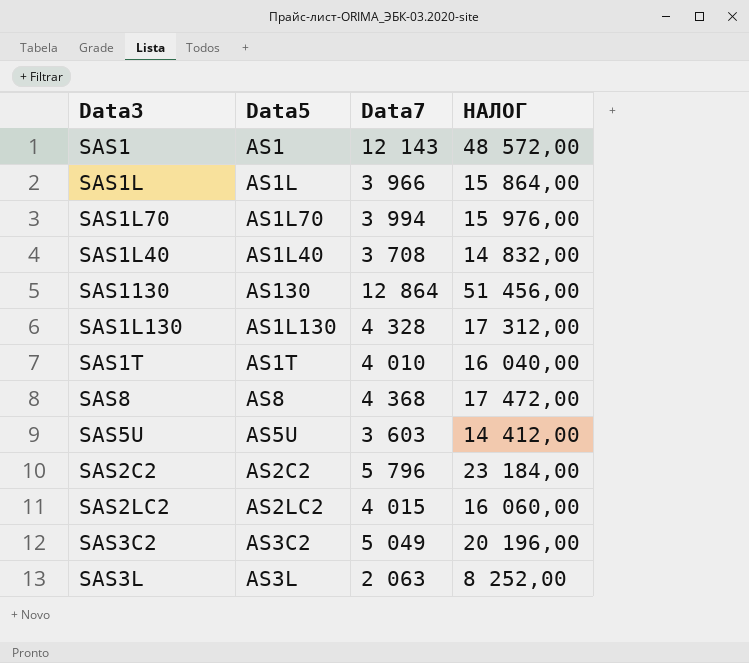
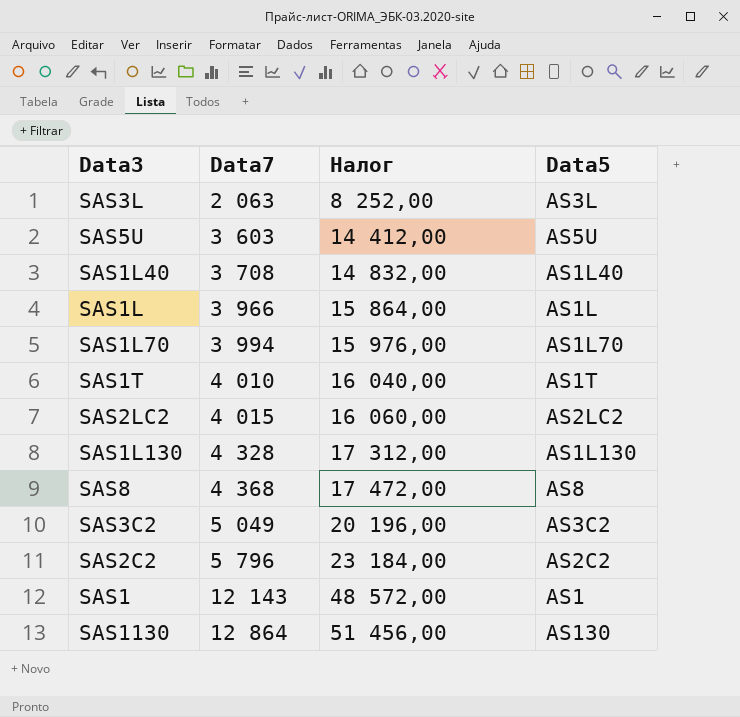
row order: none -> Data7 ascending
column name: НАЛОГ -> Налог
column Data5 | position: 2 -> 4

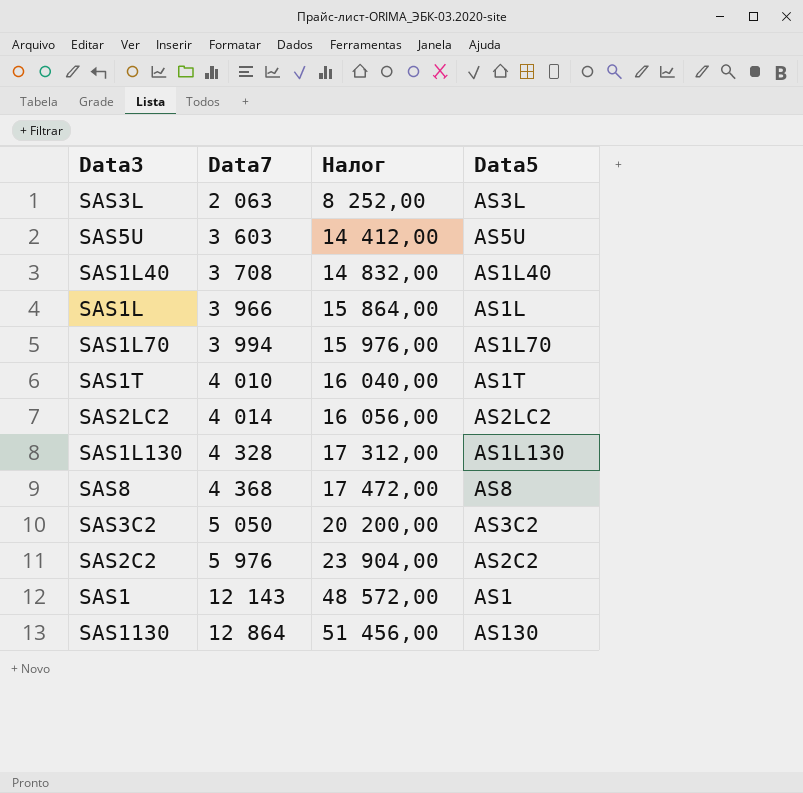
SAS2LC2 | Data7: 4 015 -> 4 014
SAS2LC2 | Налог: 16 060,00 -> 16 056,00
SAS3C2 | Data7: 5 049 -> 5 050
SAS3C2 | Налог: 20 196,00 -> 20 200,00
SAS2C2 | Data7: 5 796 -> 5 976
SAS2C2 | Налог: 23 184,00 -> 23 904,00

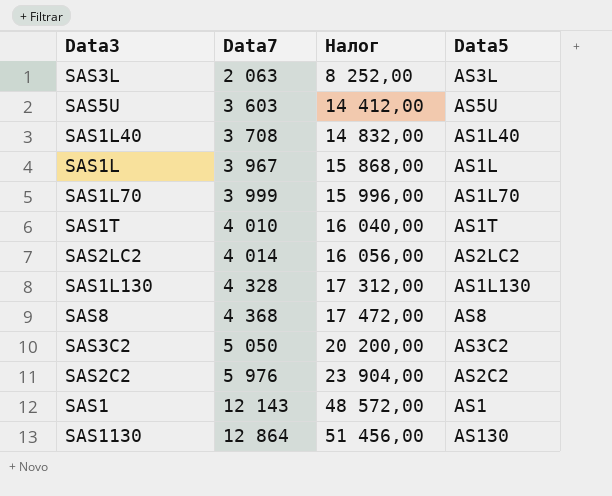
SAS1L | Data7: 3 966 -> 3 967
SAS1L | Налог: 15 864,00 -> 15 868,00
SAS1L70 | Data7: 3 994 -> 3 999
SAS1L70 | Налог: 15 976,00 -> 15 996,00

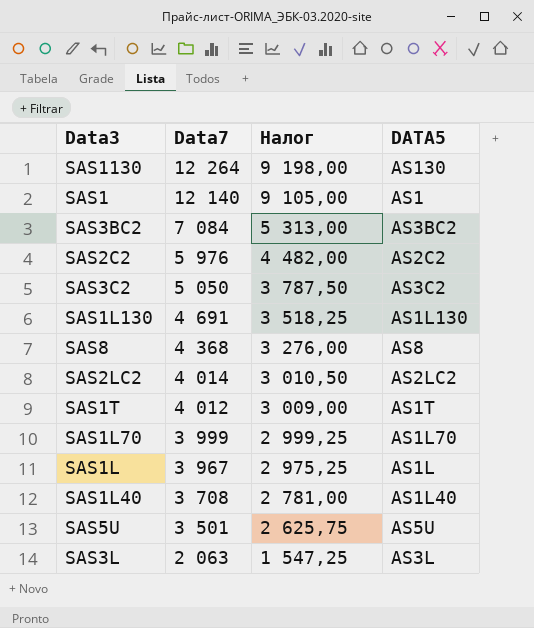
row order: Data7 ascending -> Data7 descending
column Налог | formula: [Data7] * 4 -> [Data7] * 0,75
column name: Data5 -> DATA5
SAS1130 | Data7: 12 864 -> 12 264
SAS1 | Data7: 12 143 -> 12 140
row SAS3BС2: none -> 7 084 | 5 313,00 | AS3BС2
SAS1L130 | Data7: 4 328 -> 4 691
SAS1T | Data7: 4 010 -> 4 012
SAS5U | Data7: 3 603 -> 3 501

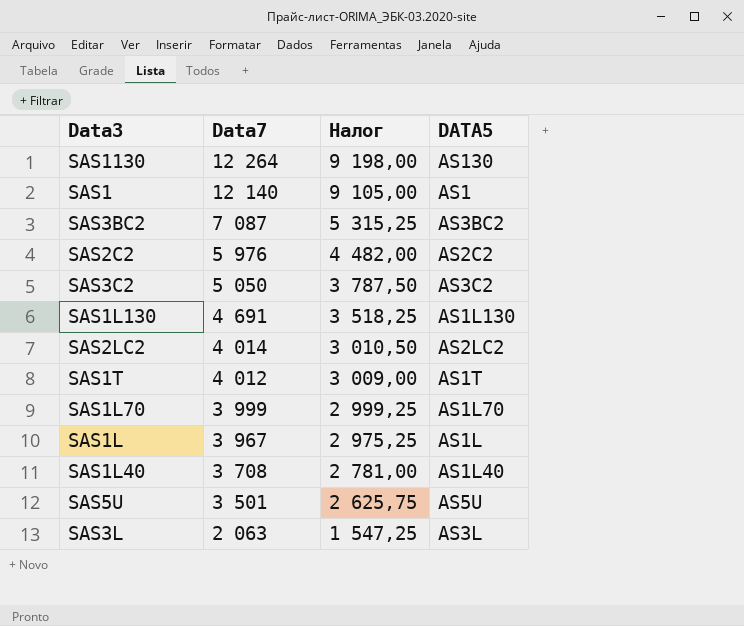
row SAS8: 4 368 | 3 276,00 | AS8 -> none
SAS3BС2 | Data7: 7 084 -> 7 087
SAS3BС2 | Налог: 5 313,00 -> 5 315,25

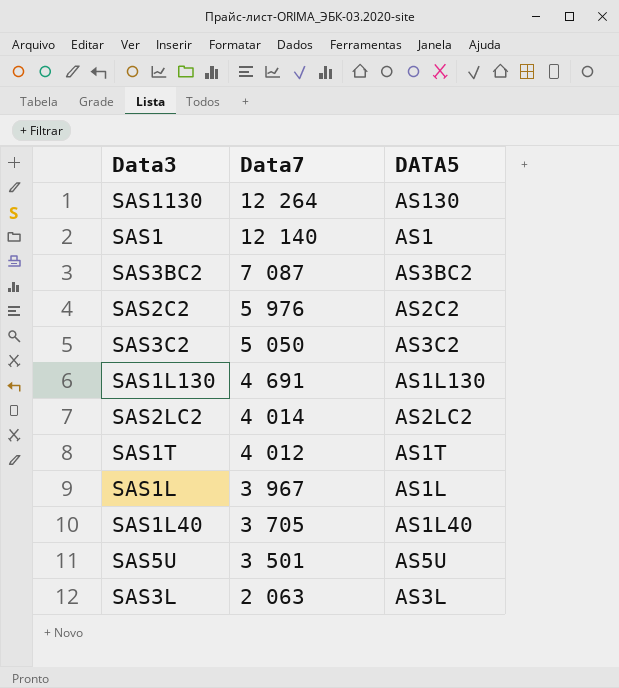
column Налог | formula: [Data7] * 0,75 -> none
row SAS1L70: 3 999 | 2 999,25 | AS1L70 -> none
SAS1L40 | Data7: 3 708 -> 3 705

